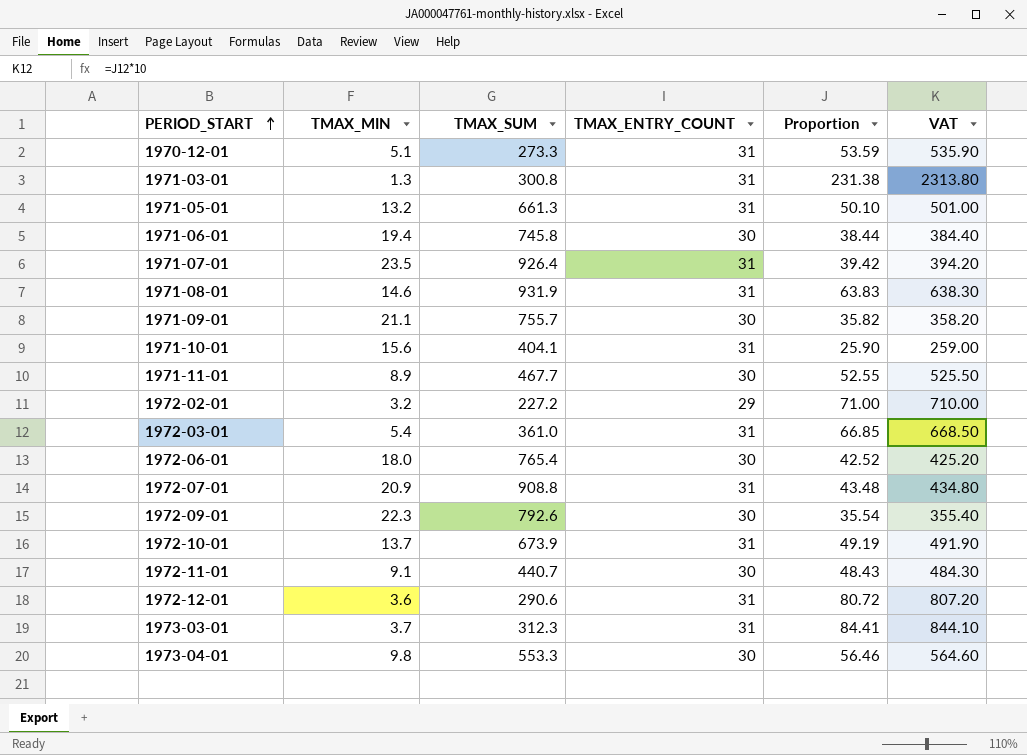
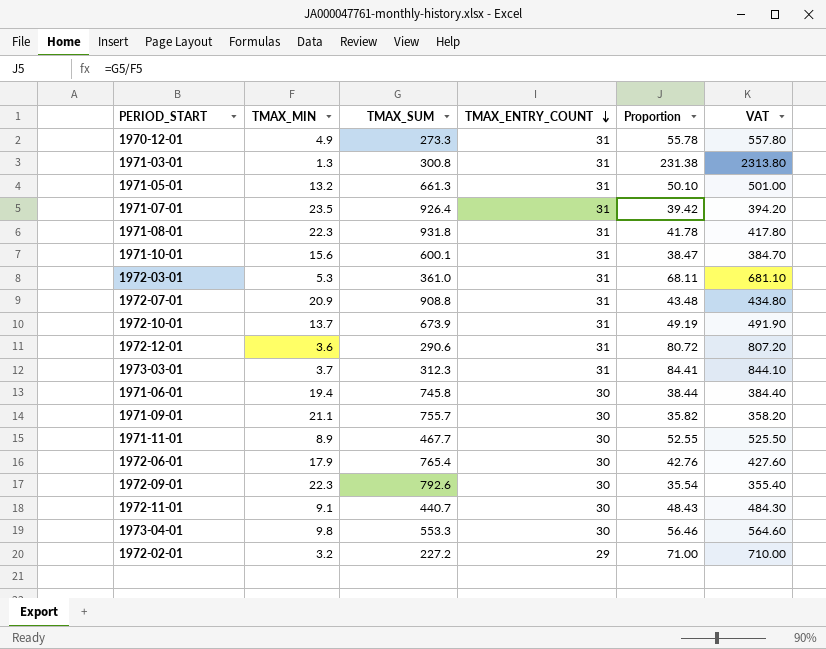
row order: PERIOD_START ascending -> TMAX_ENTRY_COUNT descending
1970-12-01 | TMAX_MIN: 5.1 -> 4.9
1970-12-01 | Proportion: 53.59 -> 55.78
1970-12-01 | VAT: 535.90 -> 557.80
1971-08-01 | TMAX_MIN: 14.6 -> 22.3
1971-08-01 | TMAX_SUM: 931.9 -> 931.8
1971-08-01 | Proportion: 63.83 -> 41.78
1971-08-01 | VAT: 638.30 -> 417.80
1971-10-01 | TMAX_SUM: 404.1 -> 600.1
1971-10-01 | Proportion: 25.90 -> 38.47
1971-10-01 | VAT: 259.00 -> 384.70
1972-03-01 | TMAX_MIN: 5.4 -> 5.3
1972-03-01 | Proportion: 66.85 -> 68.11
1972-03-01 | VAT: 668.50 -> 681.10
1972-06-01 | TMAX_MIN: 18.0 -> 17.9
1972-06-01 | Proportion: 42.52 -> 42.76
1972-06-01 | VAT: 425.20 -> 427.60

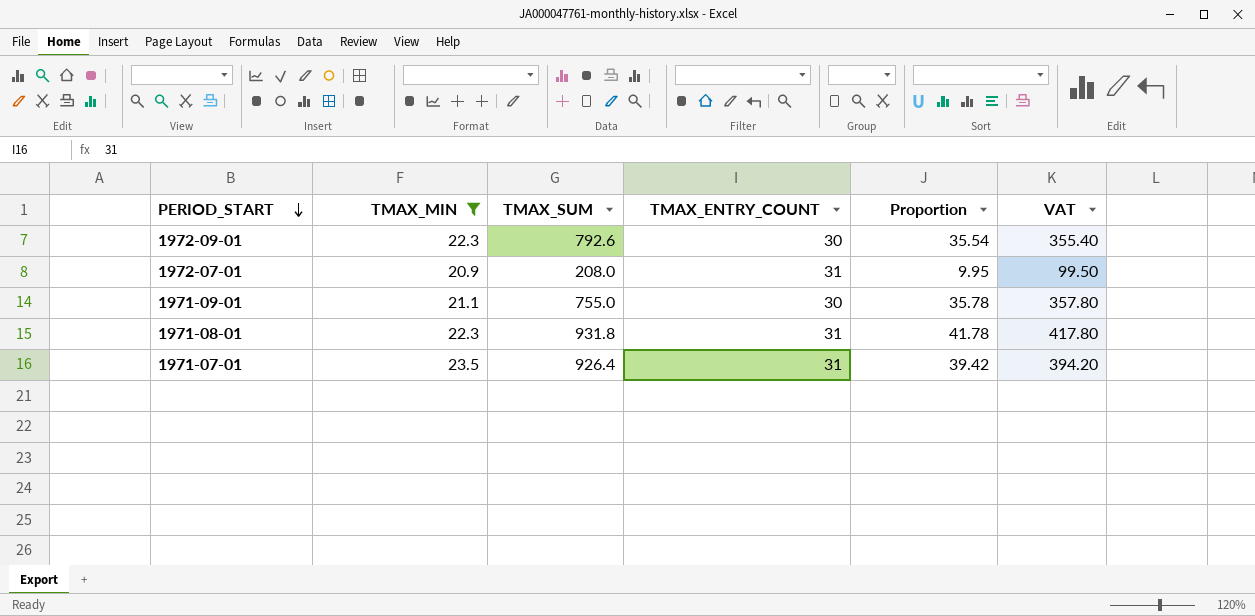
filter: none -> TMAX_MIN >= 20.9
row order: TMAX_ENTRY_COUNT descending -> PERIOD_START descending
1972-07-01 | TMAX_SUM: 908.8 -> 208.0
1972-07-01 | Proportion: 43.48 -> 9.95
1972-07-01 | VAT: 434.80 -> 99.50
1971-09-01 | TMAX_SUM: 755.7 -> 755.0
1971-09-01 | Proportion: 35.82 -> 35.78
1971-09-01 | VAT: 358.20 -> 357.80

